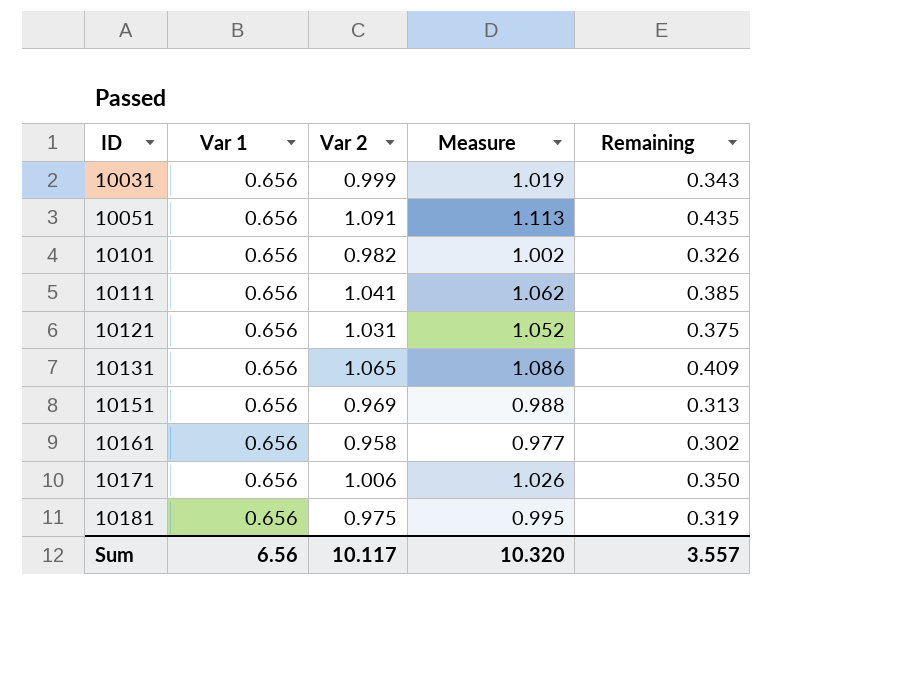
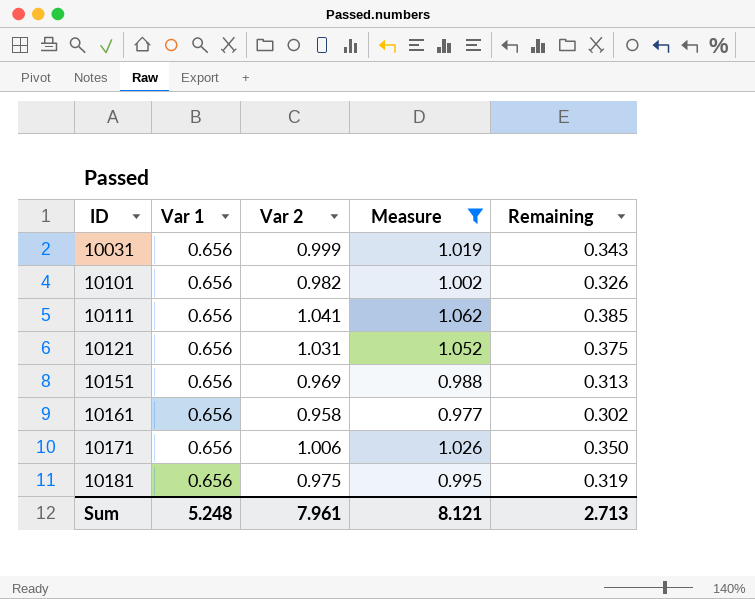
filter: none -> Measure <= 1.062
Sum | Var 1: 6.56 -> 5.248
Sum | Var 2: 10.117 -> 7.961
Sum | Measure: 10.320 -> 8.121
Sum | Remaining: 3.557 -> 2.713

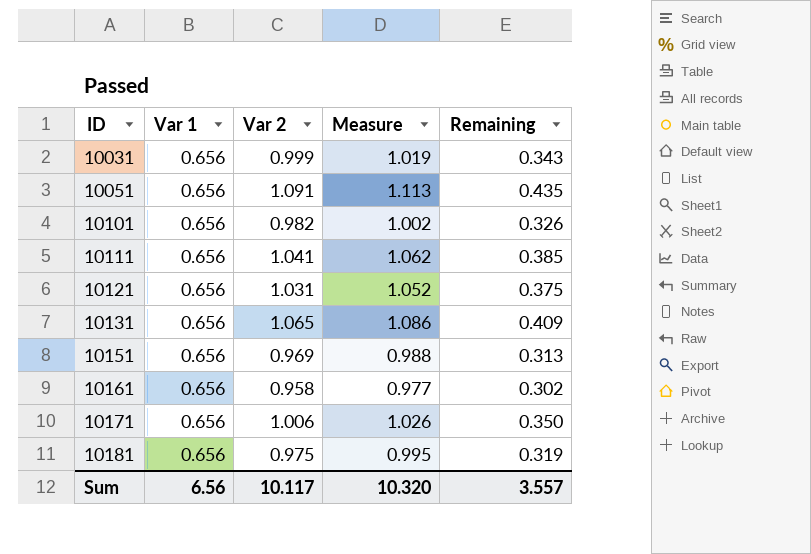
filter: Measure <= 1.062 -> none
Sum | Var 1: 5.248 -> 6.56
Sum | Var 2: 7.961 -> 10.117
Sum | Measure: 8.121 -> 10.320
Sum | Remaining: 2.713 -> 3.557

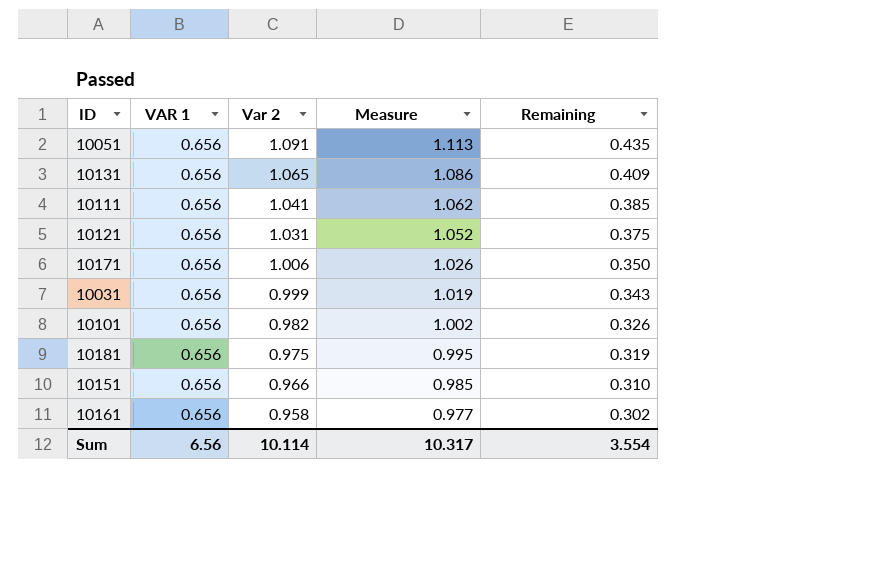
row order: ID ascending -> Var 2 descending
column name: Var 1 -> VAR 1
10151 | Var 2: 0.969 -> 0.966
10151 | Measure: 0.988 -> 0.985
10151 | Remaining: 0.313 -> 0.310
Sum | Var 2: 10.117 -> 10.114
Sum | Measure: 10.320 -> 10.317
Sum | Remaining: 3.557 -> 3.554

